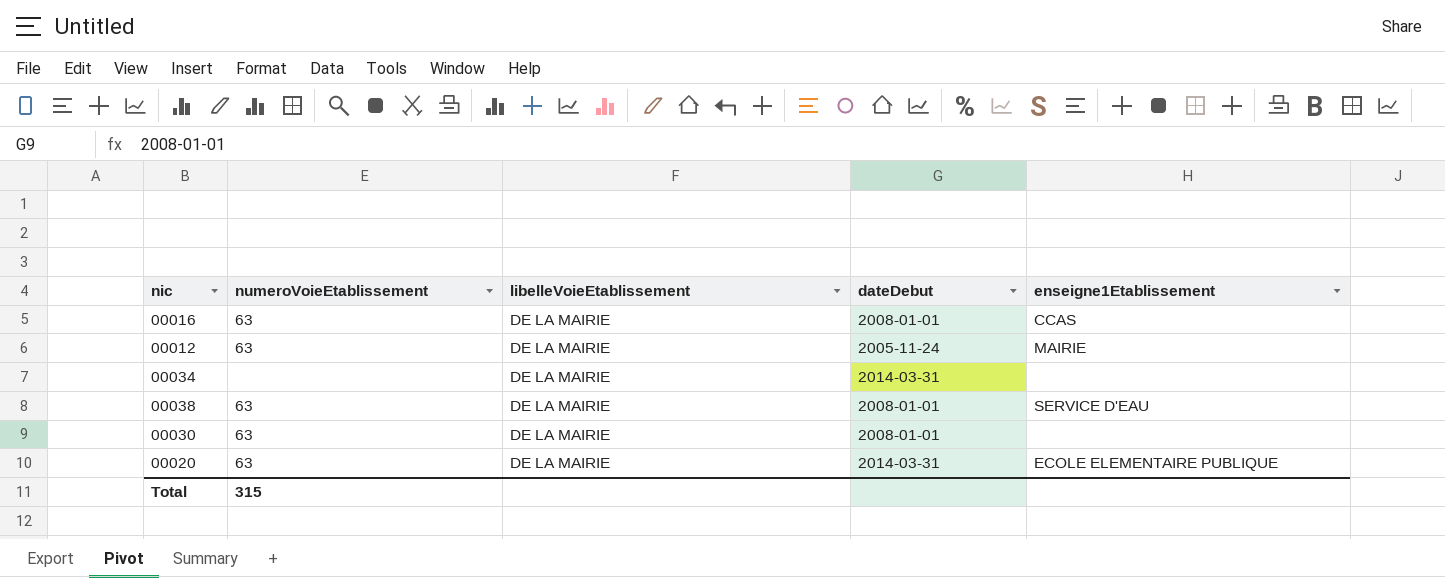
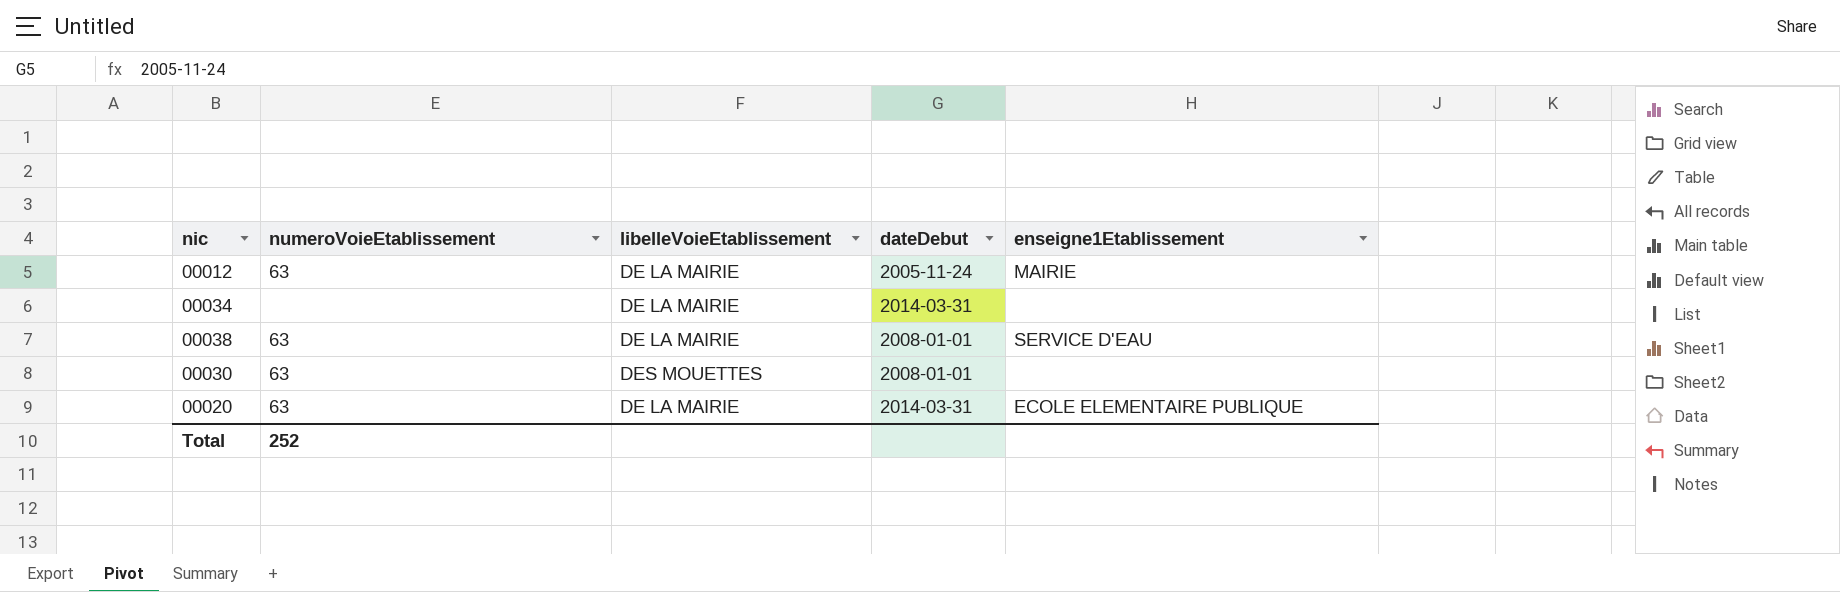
row 00016: 63 | DE LA MAIRIE | 2008-01-01 | CCAS -> none
00030 | libelleVoieEtablissement: DE LA MAIRIE -> DES MOUETTES
Total | numeroVoieEtablissement: 315 -> 252

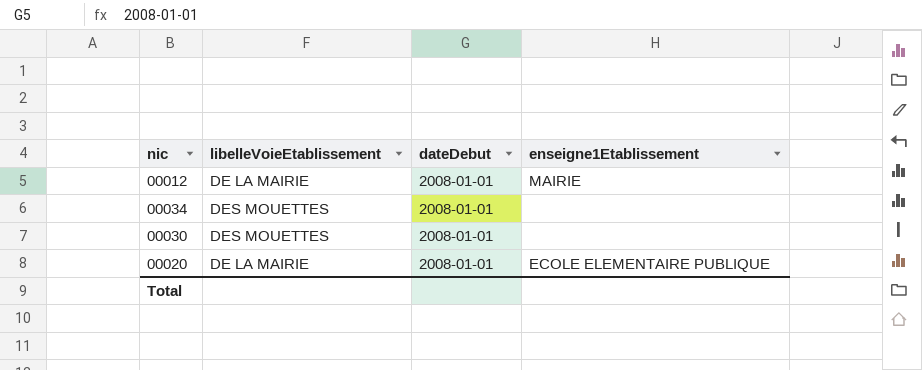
column numeroVoieEtablissement | position: 2 -> none
row 00038: 63 | DE LA MAIRIE | 2008-01-01 | SERVICE D'EAU -> none
00012 | dateDebut: 2005-11-24 -> 2008-01-01
00034 | libelleVoieEtablissement: DE LA MAIRIE -> DES MOUETTES
00034 | dateDebut: 2014-03-31 -> 2008-01-01
00020 | dateDebut: 2014-03-31 -> 2008-01-01

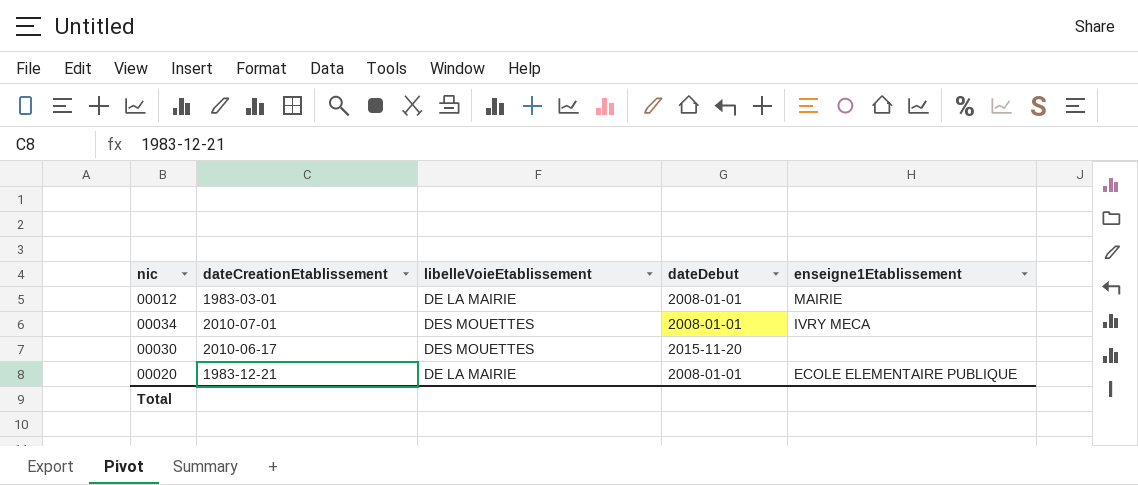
column dateCreationEtablissement | position: none -> 2
00034 | enseigne1Etablissement: none -> IVRY MECA
00030 | dateDebut: 2008-01-01 -> 2015-11-20

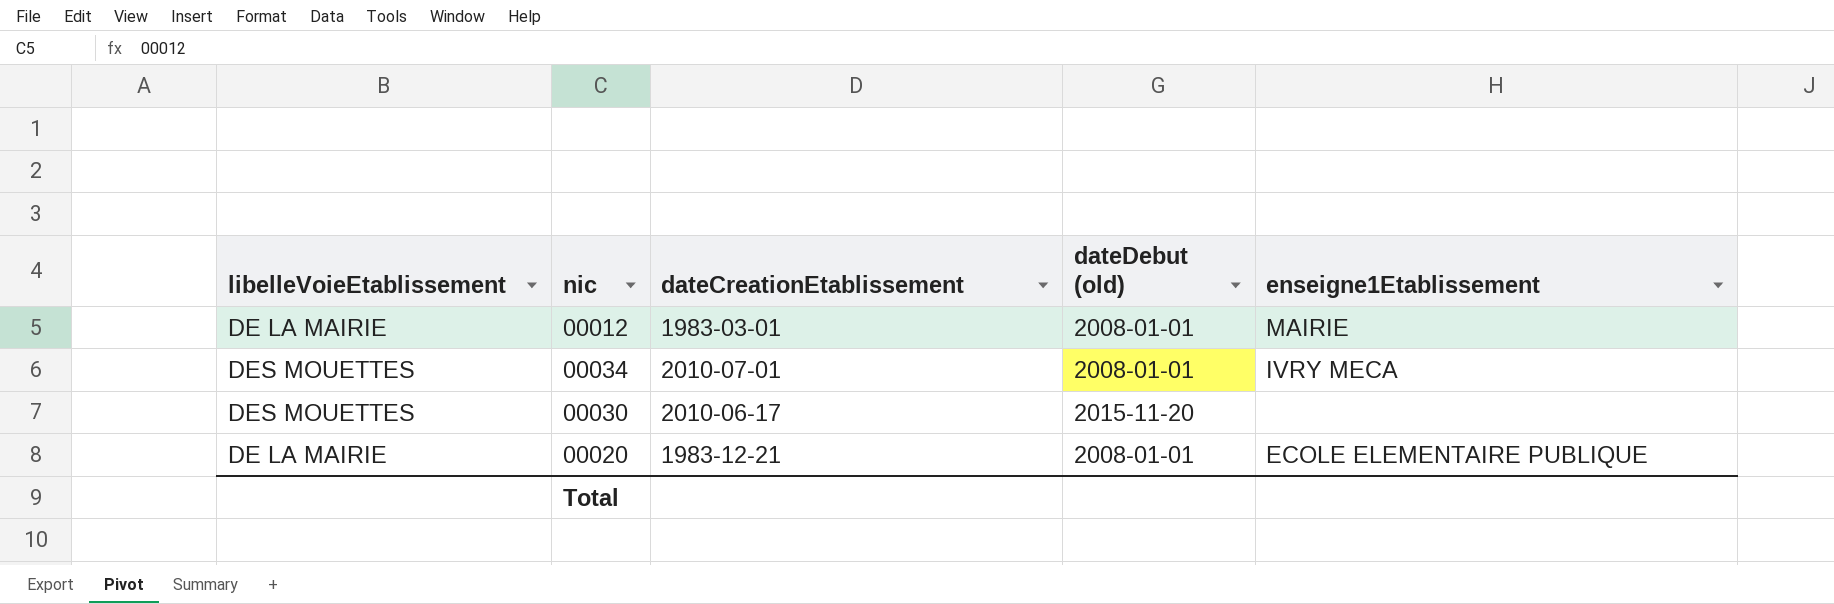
column libelleVoieEtablissement | position: 3 -> 1
column name: dateDebut -> dateDebut (old)

